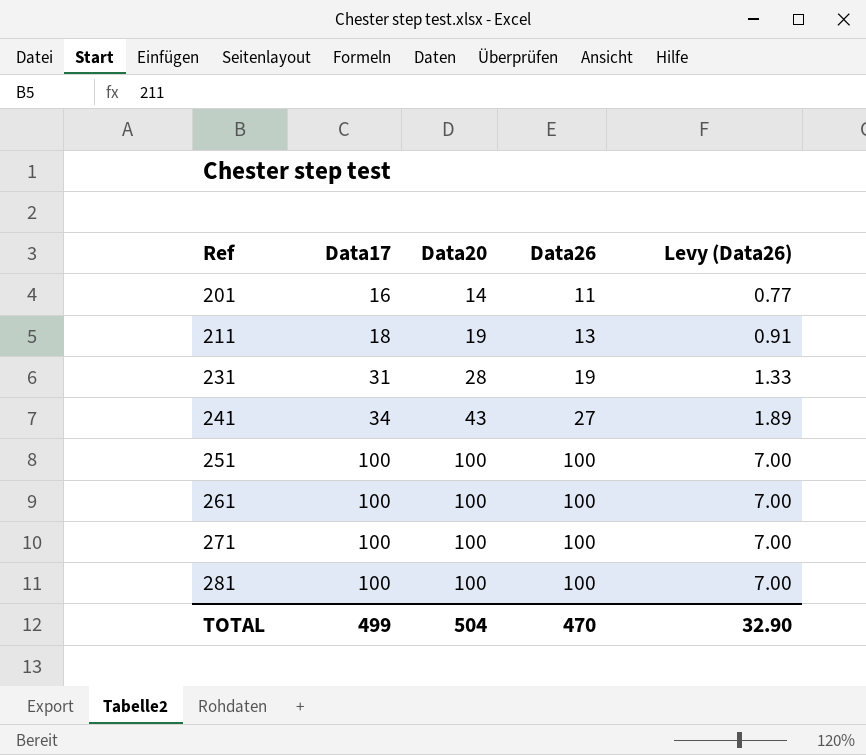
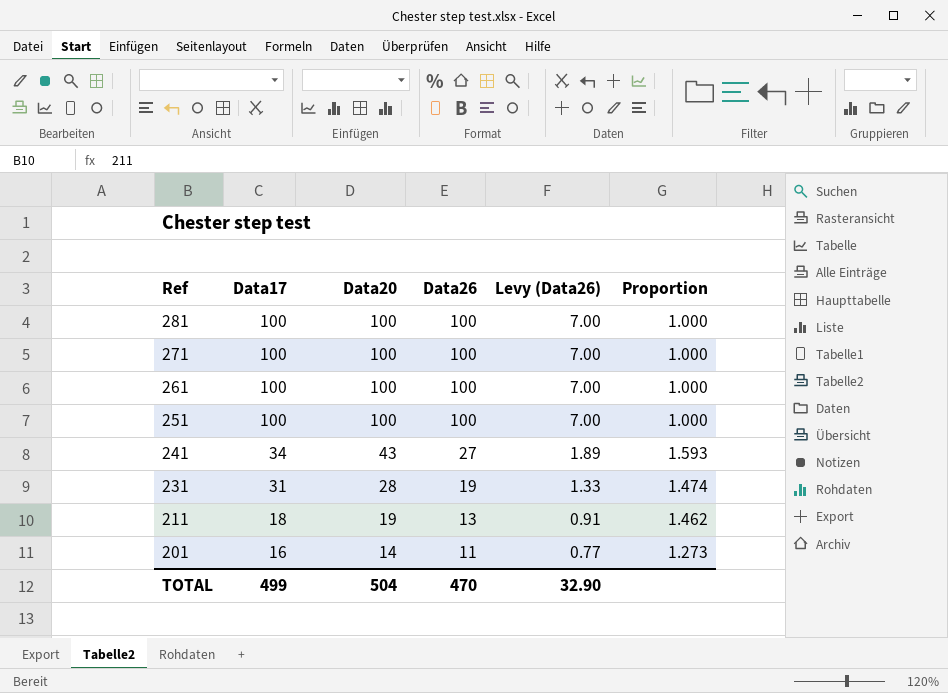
row order: Ref ascending -> Ref descending
column Proportion | formula: none -> [Data20] / [Data26]

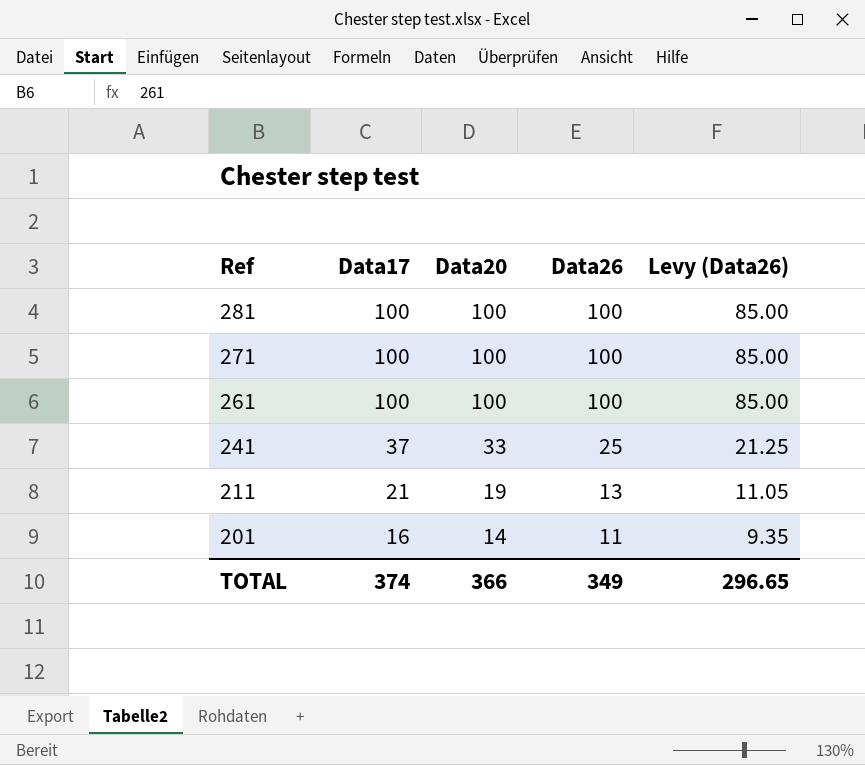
column Proportion | formula: [Data20] / [Data26] -> none
column Levy (Data26) | formula: [Data26] * 0.07 -> [Data26] * 0.85
row 251: 100 | 100 | 100 | 7.00 | 1.000 -> none
row 231: 31 | 28 | 19 | 1.33 | 1.474 -> none
241 | Data17: 34 -> 37
241 | Data20: 43 -> 33
241 | Data26: 27 -> 25
211 | Data17: 18 -> 21
TOTAL | Data17: 499 -> 374
TOTAL | Data20: 504 -> 366
TOTAL | Data26: 470 -> 349
TOTAL | Levy (Data26): 32.90 -> 296.65

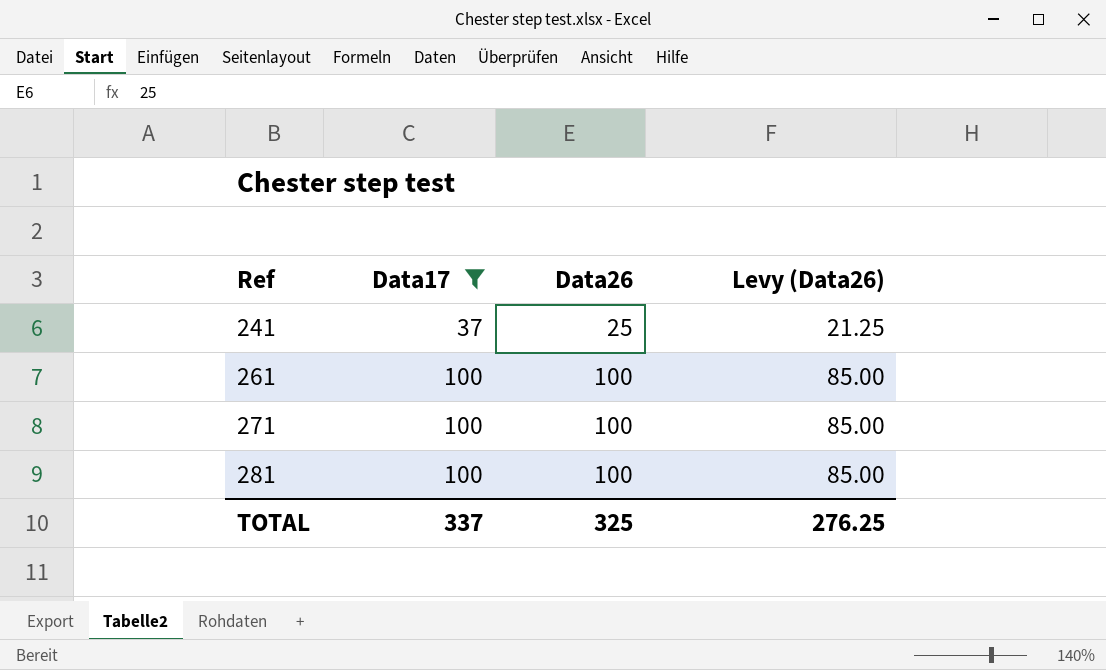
filter: none -> Data17 >= 37
row order: Ref descending -> Ref ascending
column Data20 | position: 3 -> none
TOTAL | Data17: 374 -> 337
TOTAL | Data26: 349 -> 325
TOTAL | Levy (Data26): 296.65 -> 276.25

